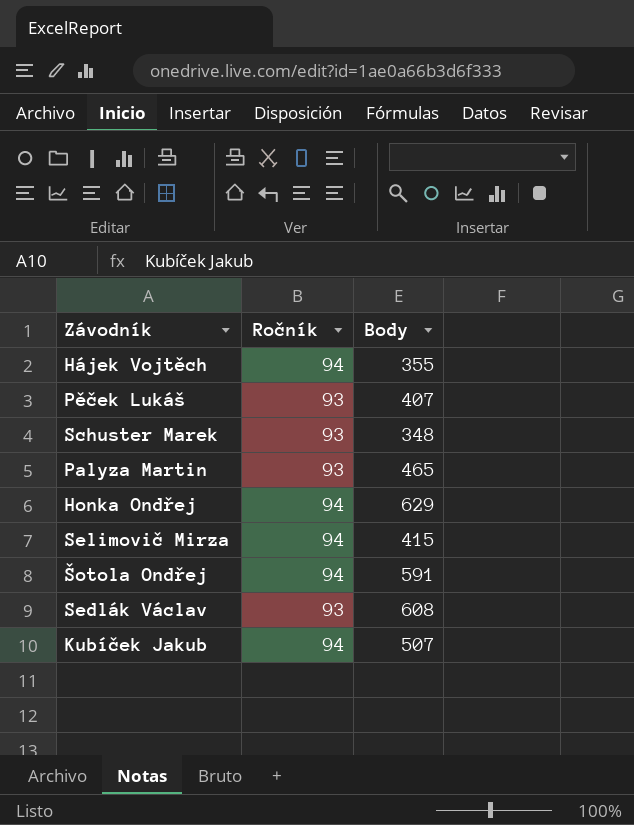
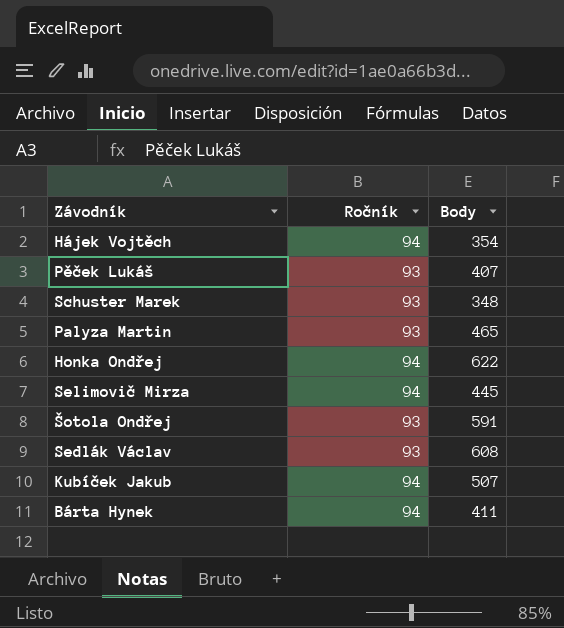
Hájek Vojtěch | Body: 355 -> 354
Honka Ondřej | Body: 629 -> 622
Selimovič Mirza | Body: 415 -> 445
Šotola Ondřej | Ročník: 94 -> 93
row Bárta Hynek: none -> 94 | 411

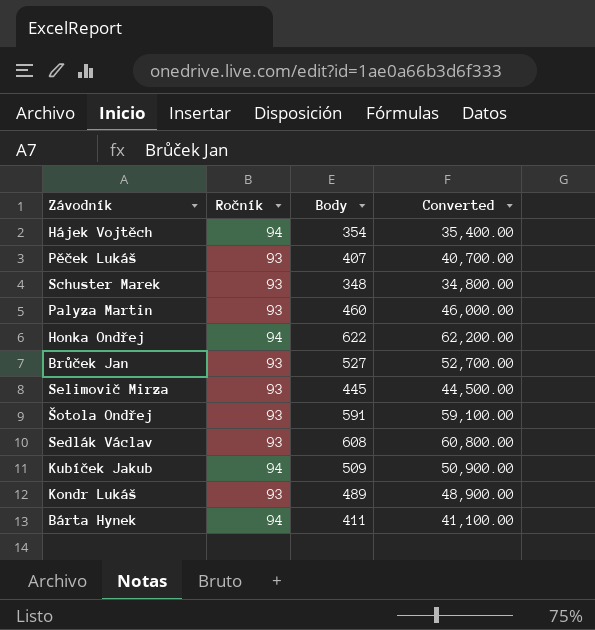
column Converted | formula: none -> [Body] * 100
Palyza Martin | Body: 465 -> 460
row Brůček Jan: none -> 93 | 527 | 52,700.00
Selimovič Mirza | Ročník: 94 -> 93
Kubíček Jakub | Body: 507 -> 509
row Kondr Lukáš: none -> 93 | 489 | 48,900.00

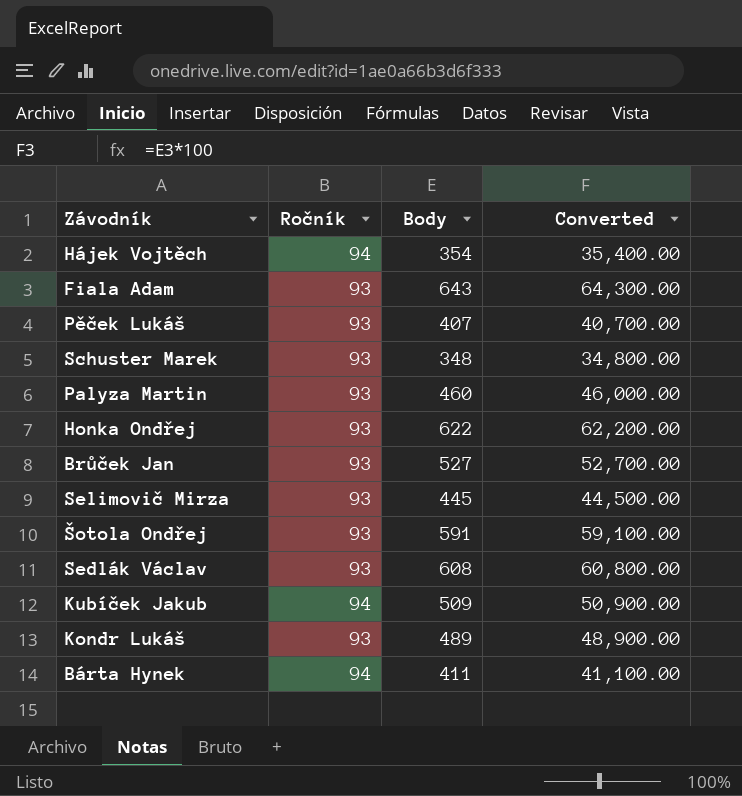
row Fiala Adam: none -> 93 | 643 | 64,300.00
Honka Ondřej | Ročník: 94 -> 93

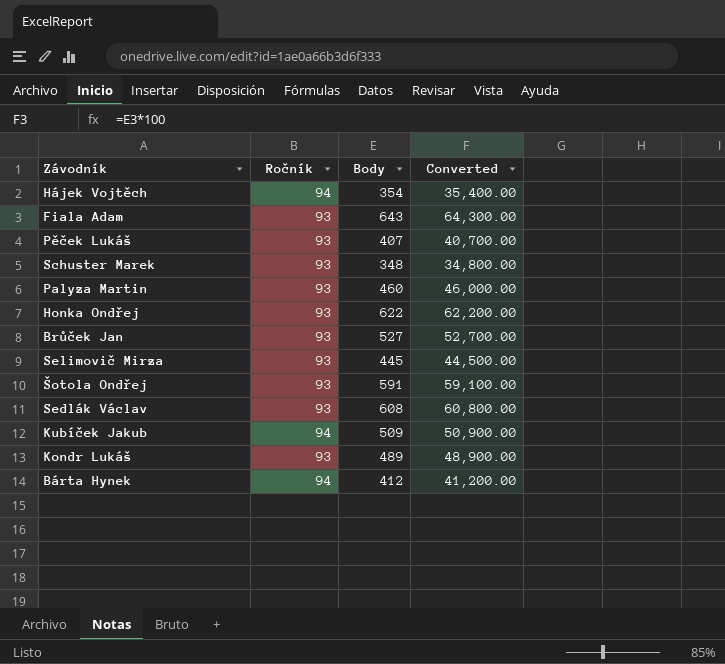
Bárta Hynek | Body: 411 -> 412
Bárta Hynek | Converted: 41,100.00 -> 41,200.00

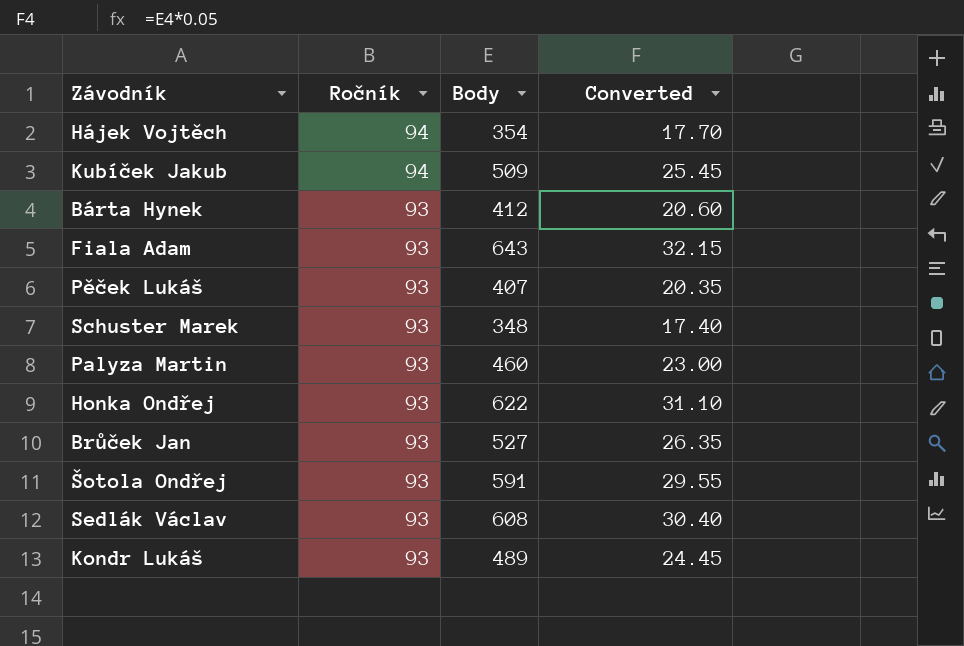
row order: none -> Ročník descending
column Converted | formula: [Body] * 100 -> [Body] * 0.05
row Selimovič Mirza: 93 | 445 | 44,500.00 -> none
Bárta Hynek | Ročník: 94 -> 93

